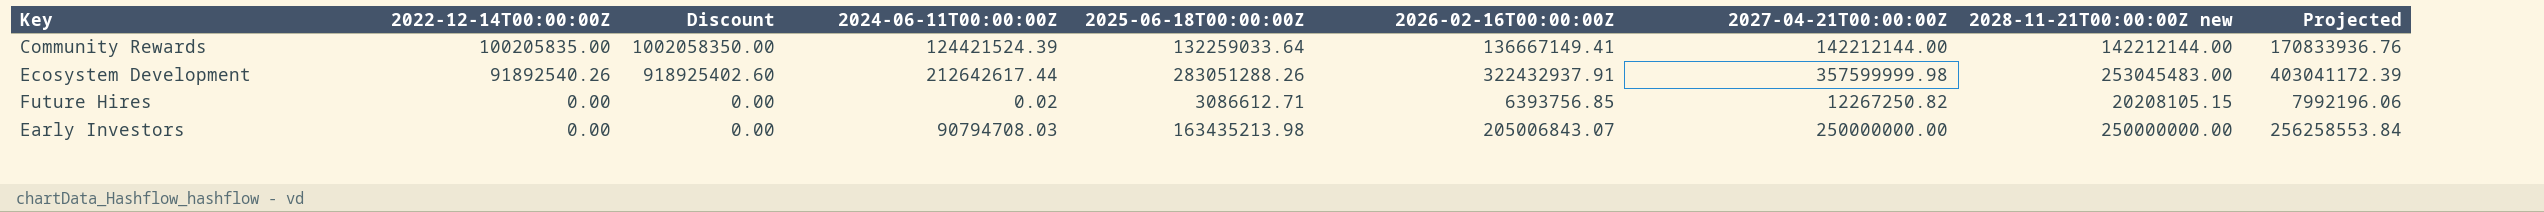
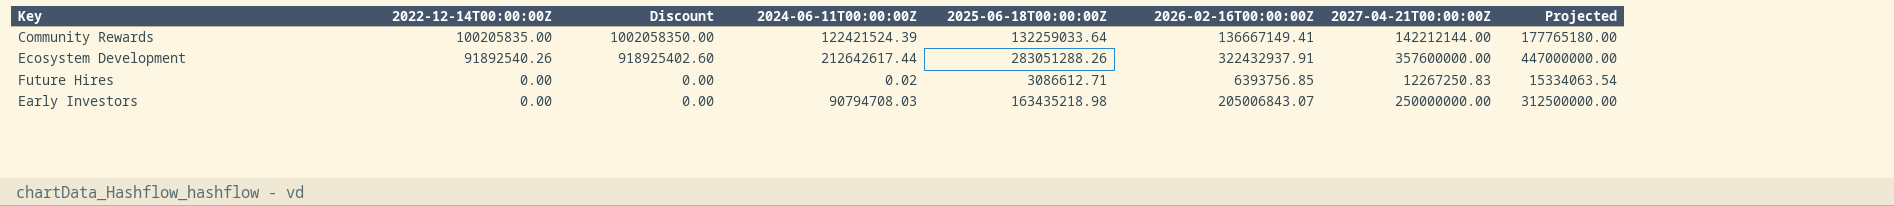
column 2028-11-21T00:00:00Z new | position: 8 -> none
column Projected | formula: [2026-02-16T00:00:00Z] * 1.25 -> [2027-04-21T00:00:00Z] * 1.25
Community Rewards | 2024-06-11T00:00:00Z: 124421524.39 -> 122421524.39
Ecosystem Development | 2027-04-21T00:00:00Z: 357599999.98 -> 357600000.00
Future Hires | 2027-04-21T00:00:00Z: 12267250.82 -> 12267250.83
Early Investors | 2025-06-18T00:00:00Z: 163435213.98 -> 163435218.98

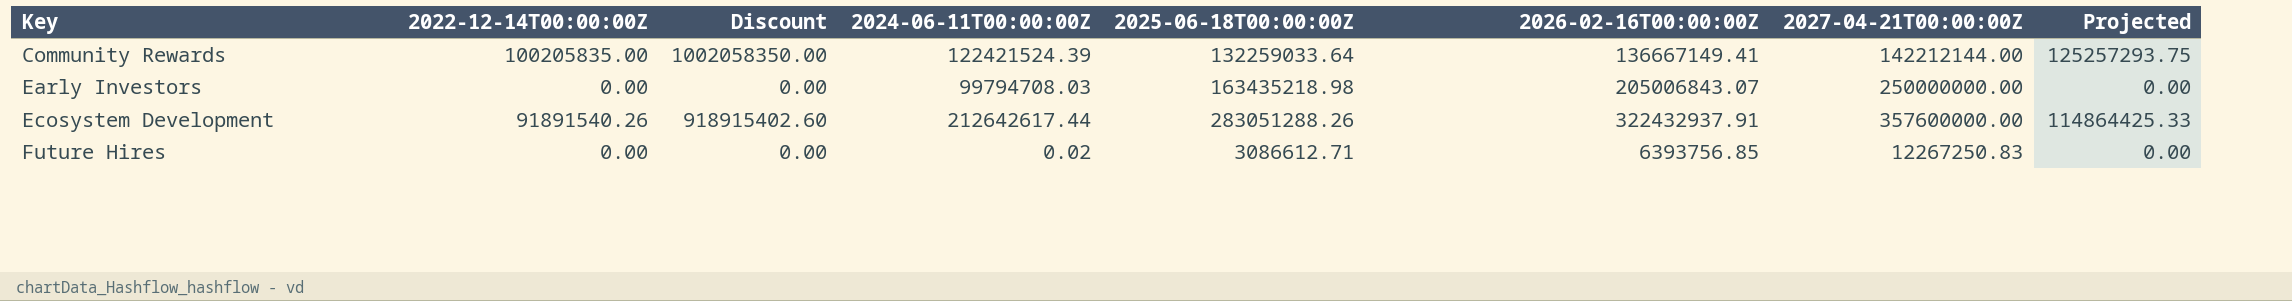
row order: 2022-12-14T00:00:00Z descending -> Key ascending
column Projected | formula: [2027-04-21T00:00:00Z] * 1.25 -> [2022-12-14T00:00:00Z] * 1.25
Early Investors | 2024-06-11T00:00:00Z: 90794708.03 -> 99794708.03
Ecosystem Development | 2022-12-14T00:00:00Z: 91892540.26 -> 91891540.26
Ecosystem Development | Discount: 918925402.60 -> 918915402.60

